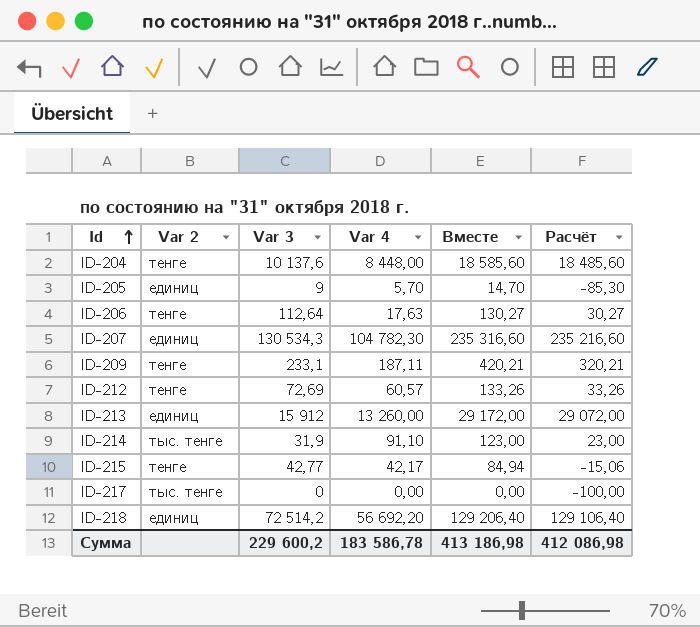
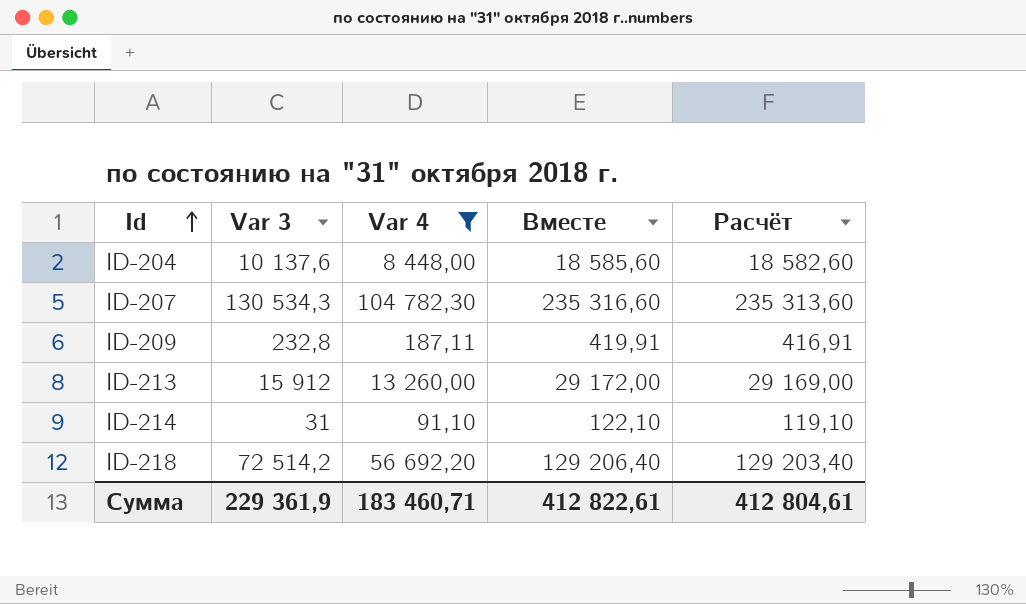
filter: none -> Var 4 >= 91,10
column Var 2 | position: 2 -> none
column Расчёт | formula: [Вместе] - 100 -> [Вместе] - 3
ID-209 | Var 3: 233,1 -> 232,8
ID-209 | Вместе: 420,21 -> 419,91
ID-214 | Var 3: 31,9 -> 31
ID-214 | Вместе: 123,00 -> 122,10
Сумма | Var 3: 229 600,2 -> 229 361,9
Сумма | Var 4: 183 586,78 -> 183 460,71
Сумма | Вместе: 413 186,98 -> 412 822,61
Сумма | Расчёт: 412 086,98 -> 412 804,61

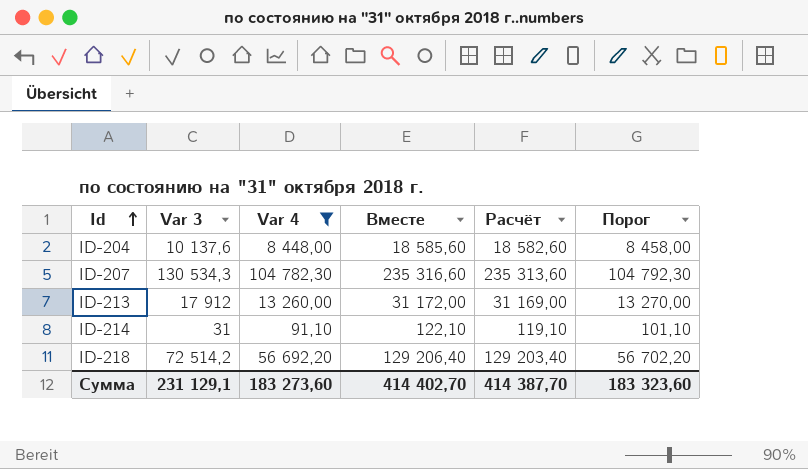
column Порог | formula: none -> [Var 4] + 10
row ID-209: 232,8 | 187,11 | 419,91 | 416,91 -> none
ID-213 | Var 3: 15 912 -> 17 912
ID-213 | Вместе: 29 172,00 -> 31 172,00
ID-213 | Расчёт: 29 169,00 -> 31 169,00
Сумма | Var 3: 229 361,9 -> 231 129,1
Сумма | Var 4: 183 460,71 -> 183 273,60
Сумма | Вместе: 412 822,61 -> 414 402,70
Сумма | Расчёт: 412 804,61 -> 414 387,70

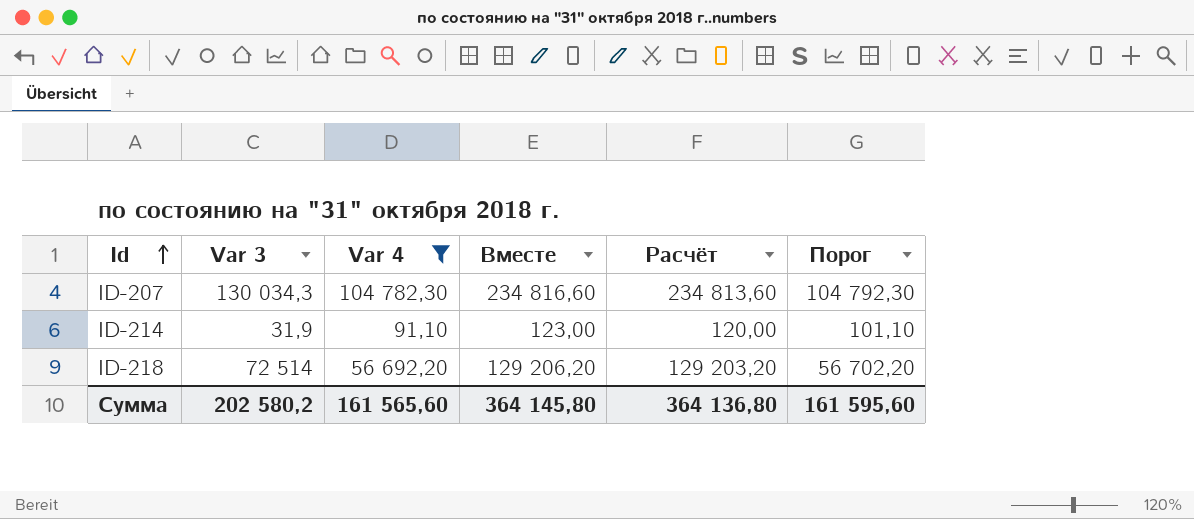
row ID-204: 10 137,6 | 8 448,00 | 18 585,60 | 18 582,60 | 8 458,00 -> none
row ID-213: 17 912 | 13 260,00 | 31 172,00 | 31 169,00 | 13 270,00 -> none
ID-207 | Var 3: 130 534,3 -> 130 034,3
ID-207 | Вместе: 235 316,60 -> 234 816,60
ID-207 | Расчёт: 235 313,60 -> 234 813,60
ID-214 | Var 3: 31 -> 31,9
ID-214 | Вместе: 122,10 -> 123,00
ID-214 | Расчёт: 119,10 -> 120,00
ID-218 | Var 3: 72 514,2 -> 72 514
ID-218 | Вместе: 129 206,40 -> 129 206,20
ID-218 | Расчёт: 129 203,40 -> 129 203,20
Сумма | Var 3: 231 129,1 -> 202 580,2
Сумма | Var 4: 183 273,60 -> 161 565,60
Сумма | Вместе: 414 402,70 -> 364 145,80
Сумма | Расчёт: 414 387,70 -> 364 136,80
Сумма | Порог: 183 323,60 -> 161 595,60

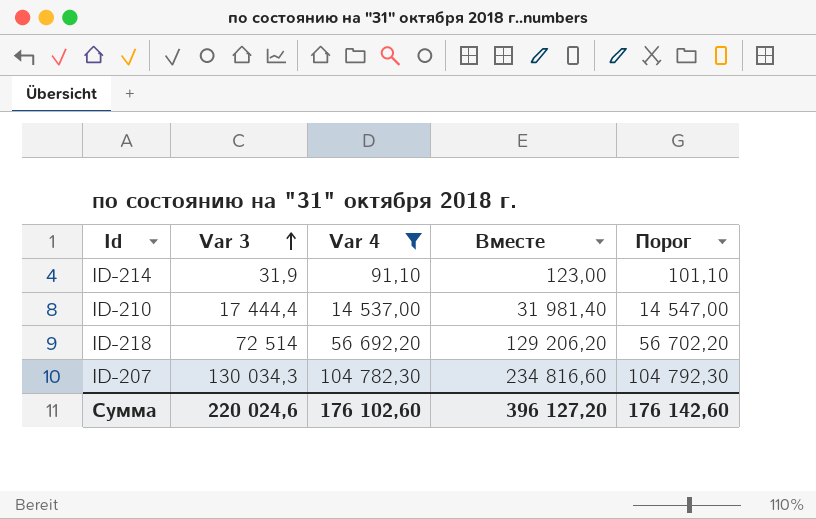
row order: Id ascending -> Var 3 ascending
column Расчёт | formula: [Вместе] - 3 -> none
row ID-210: none -> 17 444,4 | 14 537,00 | 31 981,40 | 14 547,00
Сумма | Var 3: 202 580,2 -> 220 024,6
Сумма | Var 4: 161 565,60 -> 176 102,60
Сумма | Вместе: 364 145,80 -> 396 127,20
Сумма | Порог: 161 595,60 -> 176 142,60

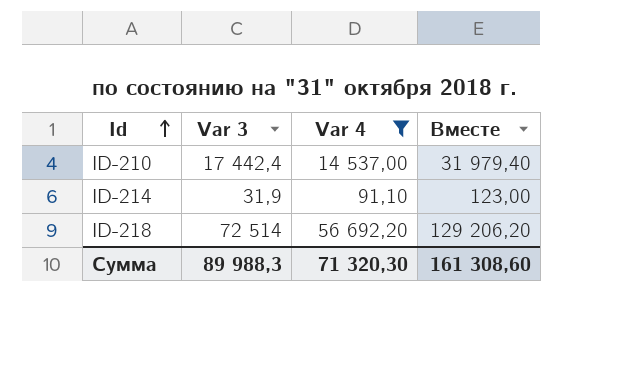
row order: Var 3 ascending -> Id ascending
column Порог | formula: [Var 4] + 10 -> none
row ID-207: 130 034,3 | 104 782,30 | 234 816,60 | 104 792,30 -> none
ID-210 | Var 3: 17 444,4 -> 17 442,4
ID-210 | Вместе: 31 981,40 -> 31 979,40
Сумма | Var 3: 220 024,6 -> 89 988,3
Сумма | Var 4: 176 102,60 -> 71 320,30
Сумма | Вместе: 396 127,20 -> 161 308,60

